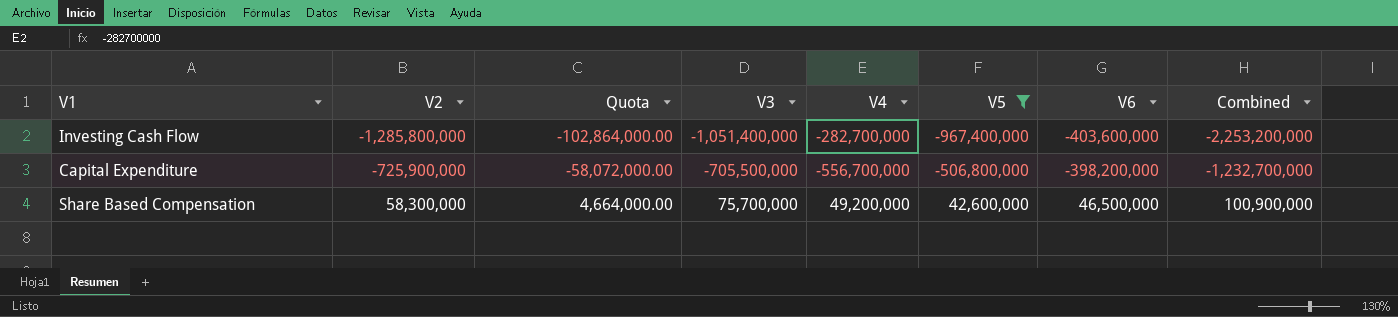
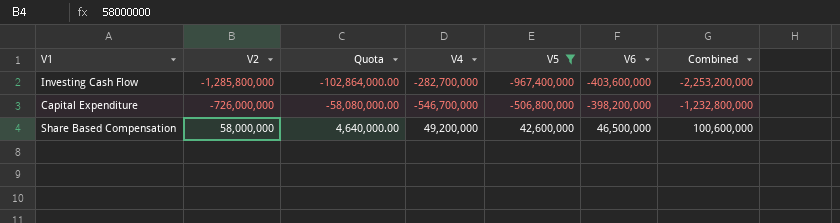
column V3 | position: 4 -> none
Capital Expenditure | V2: -725,900,000 -> -726,000,000
Capital Expenditure | Quota: -58,072,000.00 -> -58,080,000.00
Capital Expenditure | V4: -556,700,000 -> -546,700,000
Capital Expenditure | Combined: -1,232,700,000 -> -1,232,800,000
Share Based Compensation | V2: 58,300,000 -> 58,000,000
Share Based Compensation | Quota: 4,664,000.00 -> 4,640,000.00
Share Based Compensation | Combined: 100,900,000 -> 100,600,000

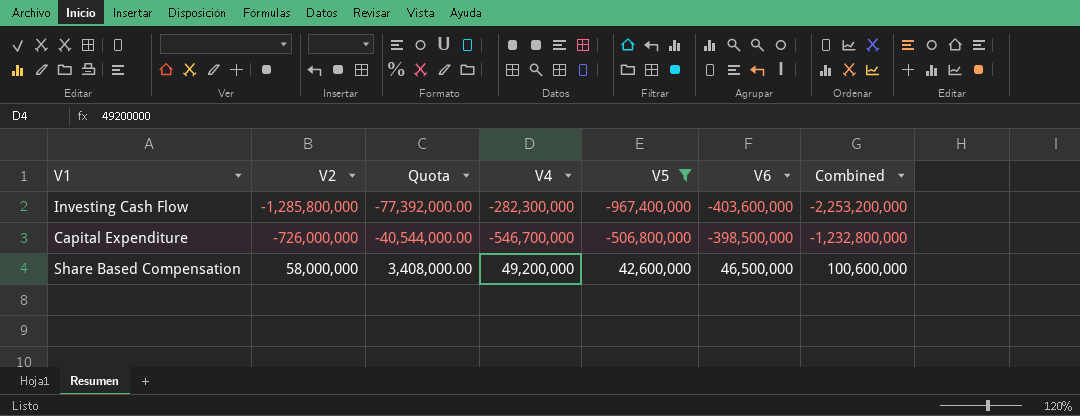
column Quota | formula: [V2] * 0.08 -> [V5] * 0.08
Investing Cash Flow | V4: -282,700,000 -> -282,300,000
Capital Expenditure | V6: -398,200,000 -> -398,500,000

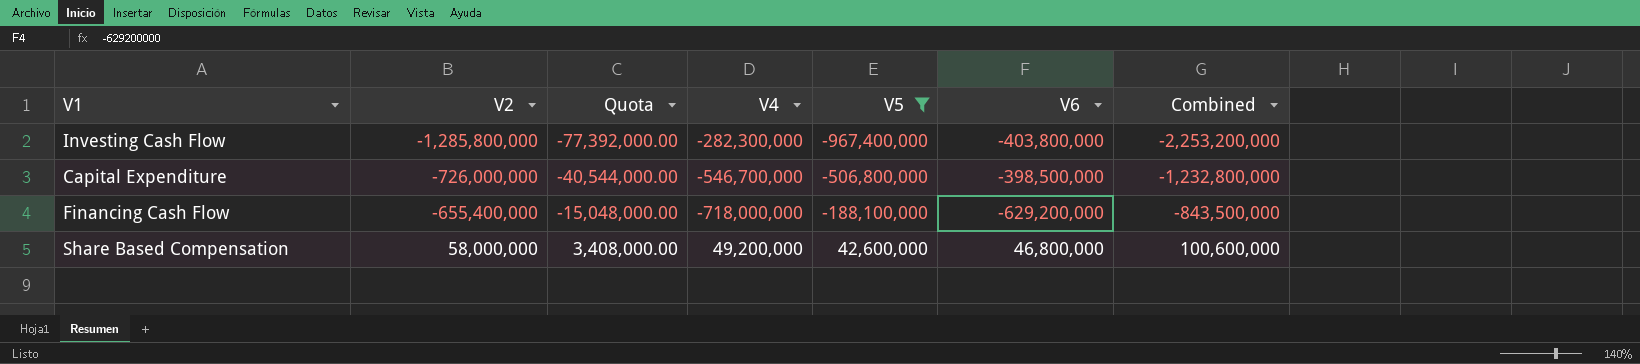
Investing Cash Flow | V6: -403,600,000 -> -403,800,000
row Financing Cash Flow: none -> -655,400,000 | -15,048,000.00 | -718,000,000 | -188,100,000 | -629,200,000 | -843,500,000
Share Based Compensation | V6: 46,500,000 -> 46,800,000

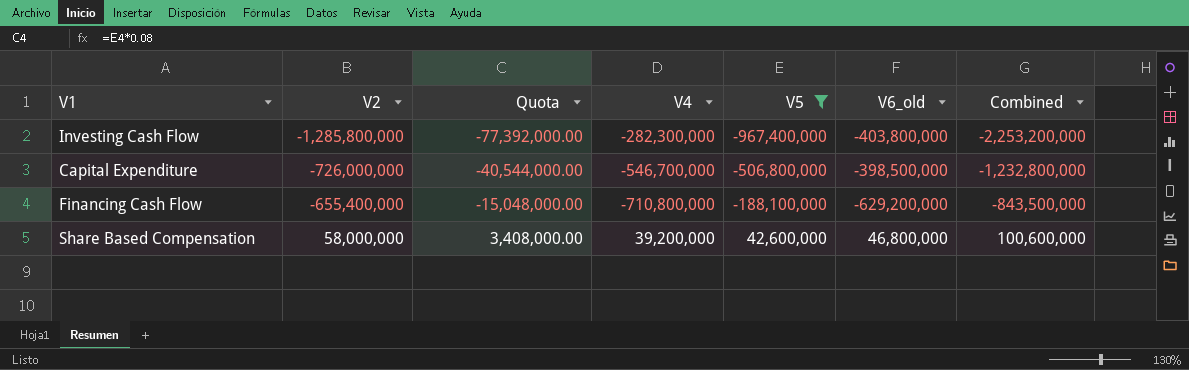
column name: V6 -> V6_old
Financing Cash Flow | V4: -718,000,000 -> -710,800,000
Share Based Compensation | V4: 49,200,000 -> 39,200,000

